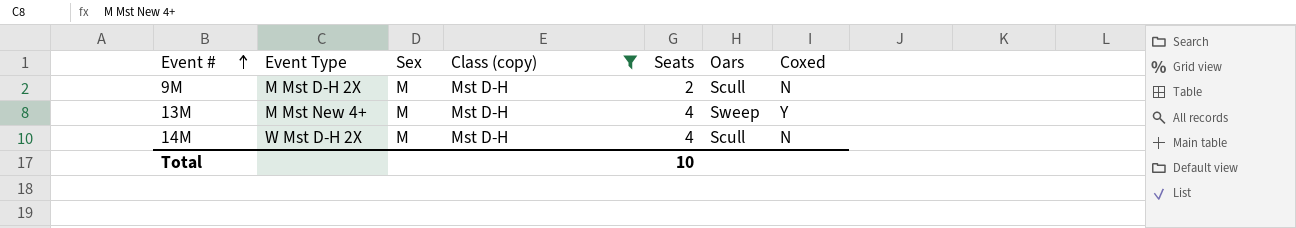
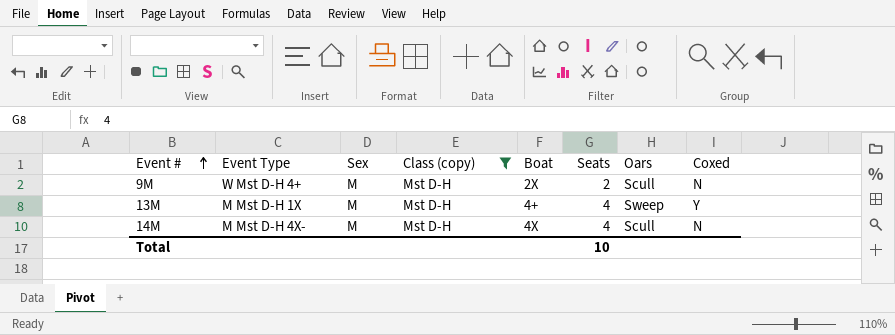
column Boat | position: none -> 5
9M | Event Type: M Mst D-H 2X -> W Mst D-H 4+
13M | Event Type: M Mst New 4+ -> M Mst D-H 1X
14M | Event Type: W Mst D-H 2X -> M Mst D-H 4X-

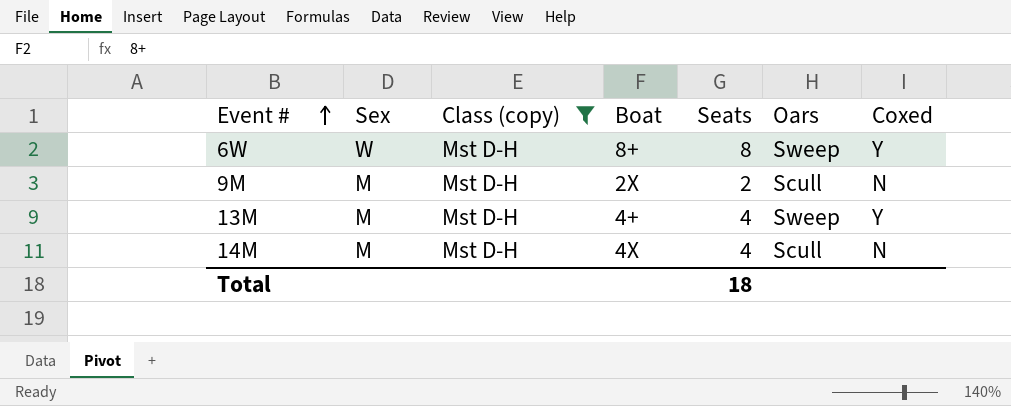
column Event Type | position: 2 -> none
row 6W: none -> W | Mst D-H | 8+ | 8 | Sweep | Y
Total | Seats: 10 -> 18

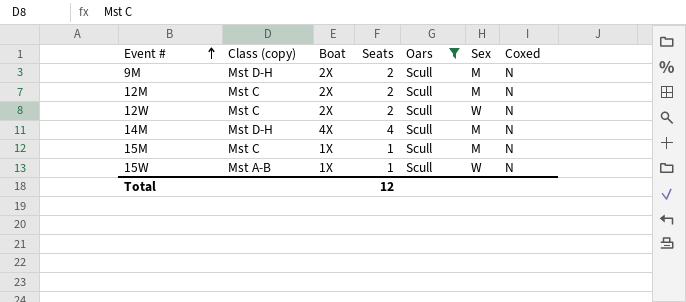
filter: Class (copy) = Mst D-H -> Oars = Scull
column Sex | position: 2 -> 6
Total | Seats: 18 -> 12

